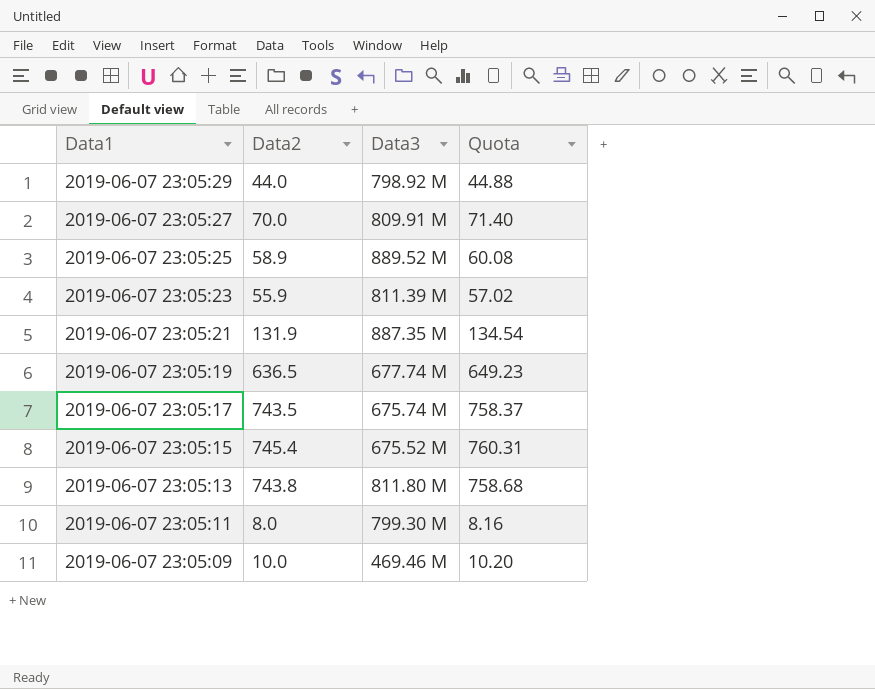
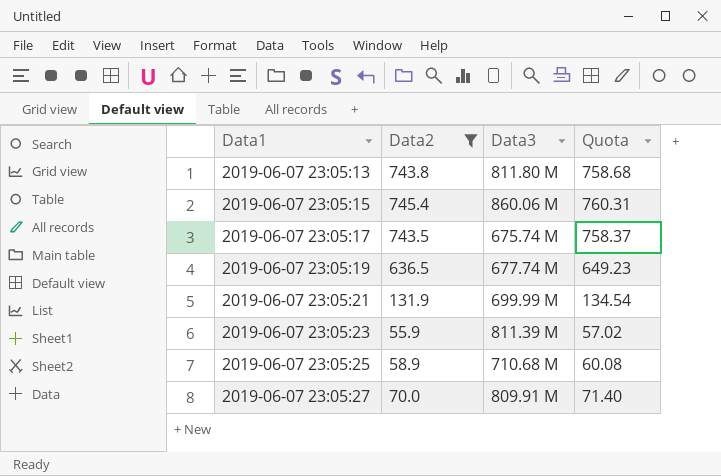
filter: none -> Data2 >= 55.9
row order: Data1 descending -> Data1 ascending
2019-06-07 23:05:15 | Data3: 675.52 M -> 860.06 M
2019-06-07 23:05:21 | Data3: 887.35 M -> 699.99 M
2019-06-07 23:05:25 | Data3: 889.52 M -> 710.68 M

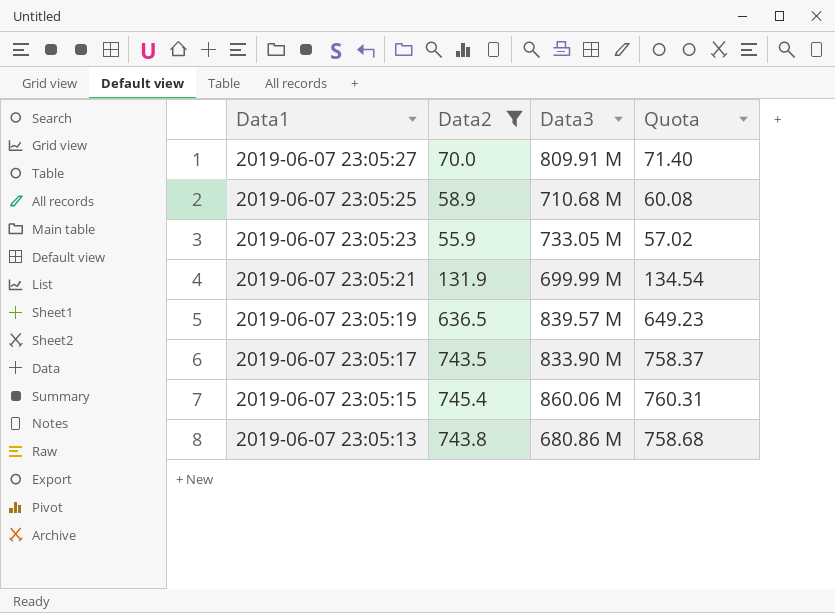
row order: Data1 ascending -> Data1 descending
2019-06-07 23:05:23 | Data3: 811.39 M -> 733.05 M
2019-06-07 23:05:19 | Data3: 677.74 M -> 839.57 M
2019-06-07 23:05:17 | Data3: 675.74 M -> 833.90 M
2019-06-07 23:05:13 | Data3: 811.80 M -> 680.86 M

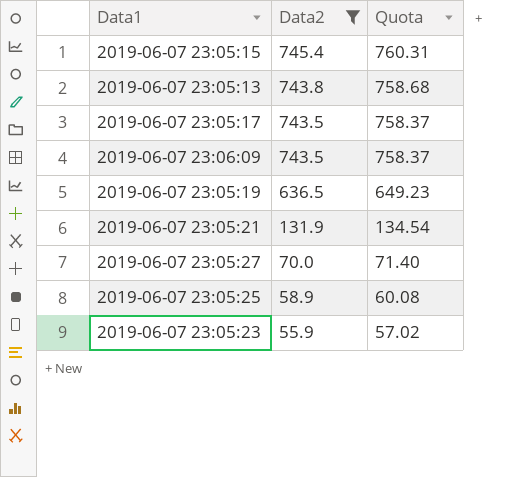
row order: Data1 descending -> Data2 descending
column Data3 | position: 3 -> none
row 2019-06-07 23:06:09: none -> 743.5 | 758.37

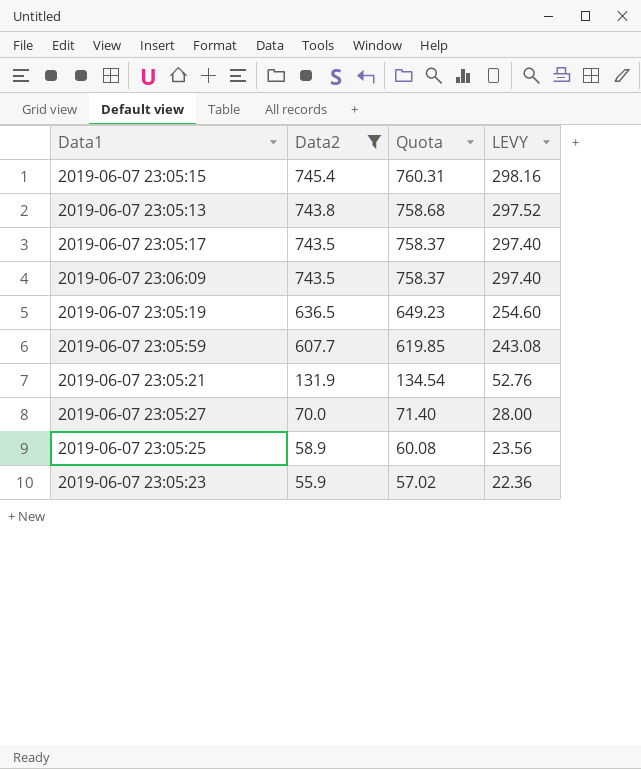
column LEVY | formula: none -> [Data2] * 0.4
row 2019-06-07 23:05:59: none -> 607.7 | 619.85 | 243.08

